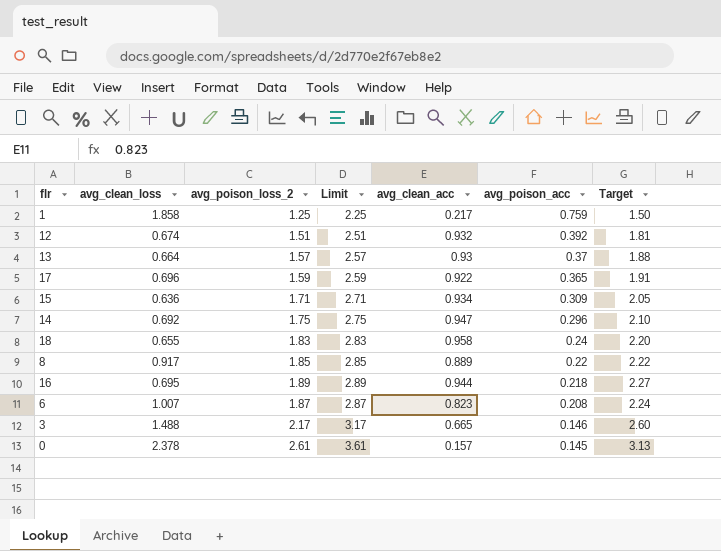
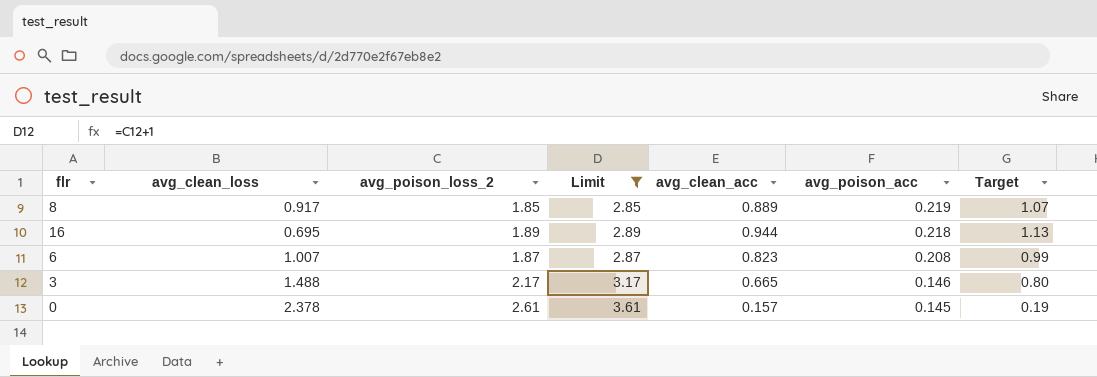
filter: none -> Limit >= 2.85
column Target | formula: [avg_poison_loss_2] * 1.2 -> [avg_clean_acc] * 1.2
8 | avg_poison_acc: 0.22 -> 0.219

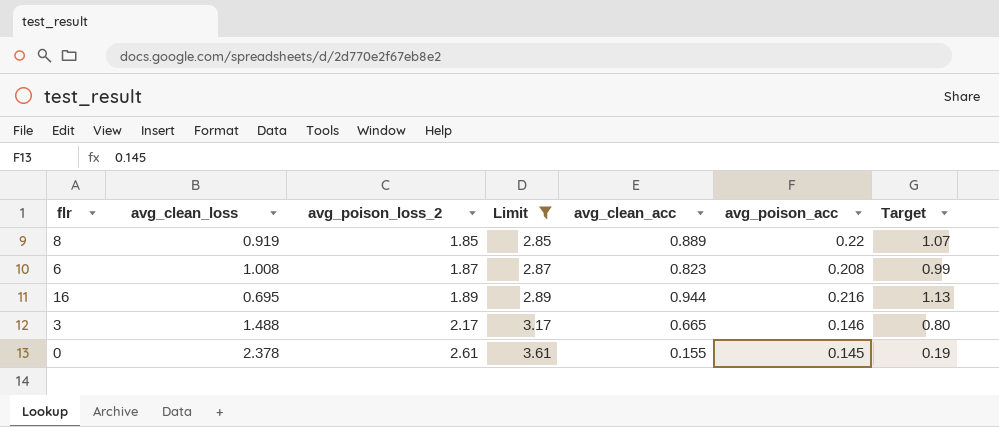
row order: avg_poison_acc descending -> avg_poison_loss_2 ascending
8 | avg_clean_loss: 0.917 -> 0.919
8 | avg_poison_acc: 0.219 -> 0.22
6 | avg_clean_loss: 1.007 -> 1.008
16 | avg_poison_acc: 0.218 -> 0.216
0 | avg_clean_acc: 0.157 -> 0.155

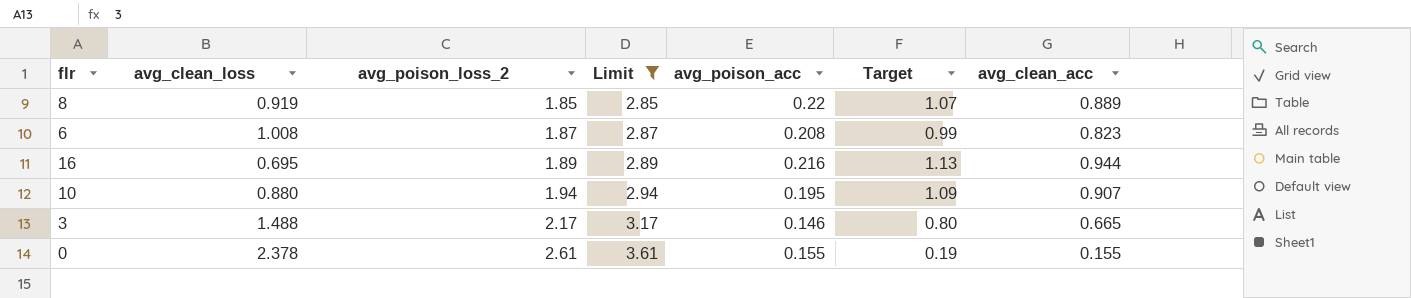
column avg_clean_acc | position: 5 -> 7
row 10: none -> 0.880 | 1.94 | 2.94 | 0.195 | 1.09 | 0.907
0 | avg_poison_acc: 0.145 -> 0.155

